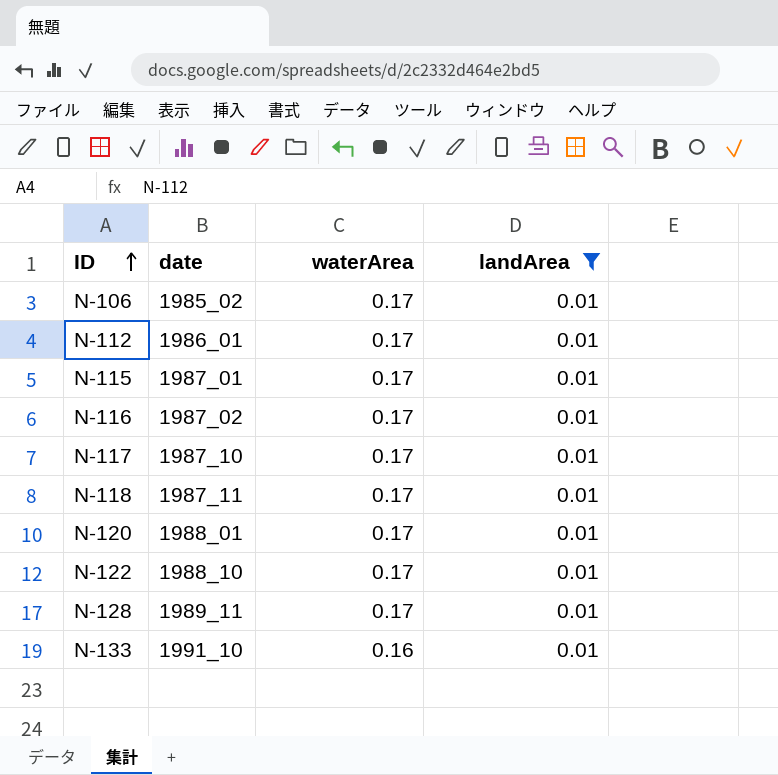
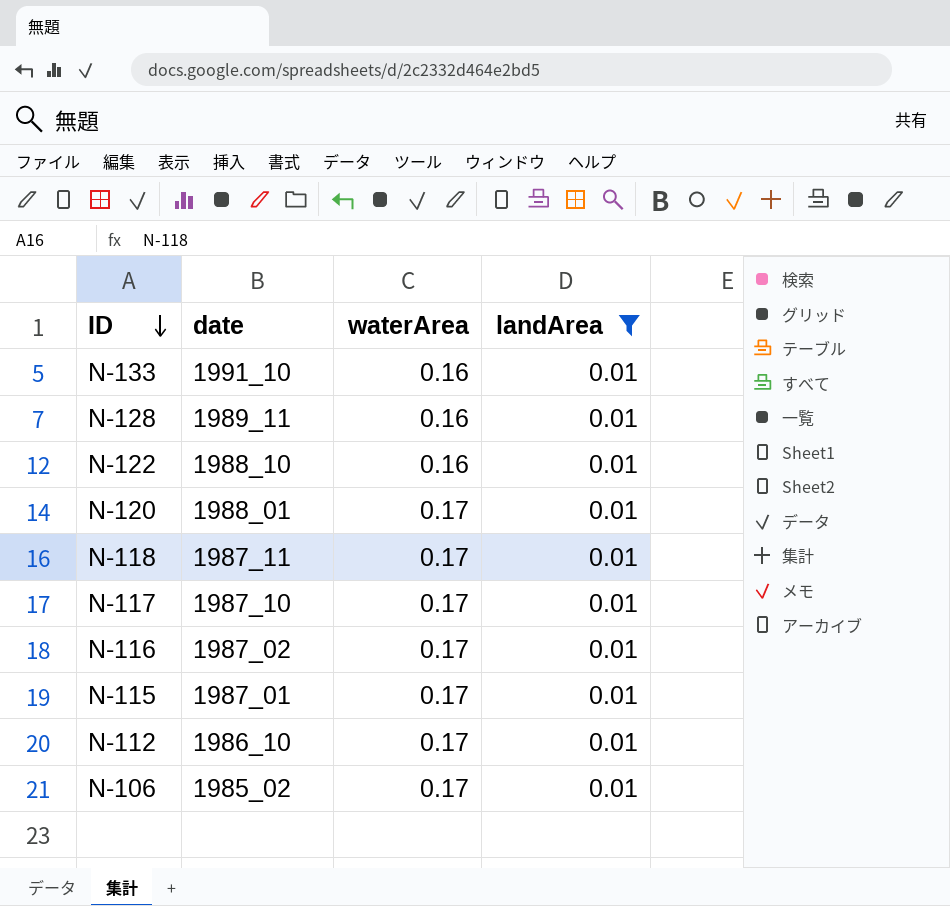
row order: ID ascending -> ID descending
N-128 | waterArea: 0.17 -> 0.16
N-122 | waterArea: 0.17 -> 0.16
N-112 | date: 1986_01 -> 1986_10

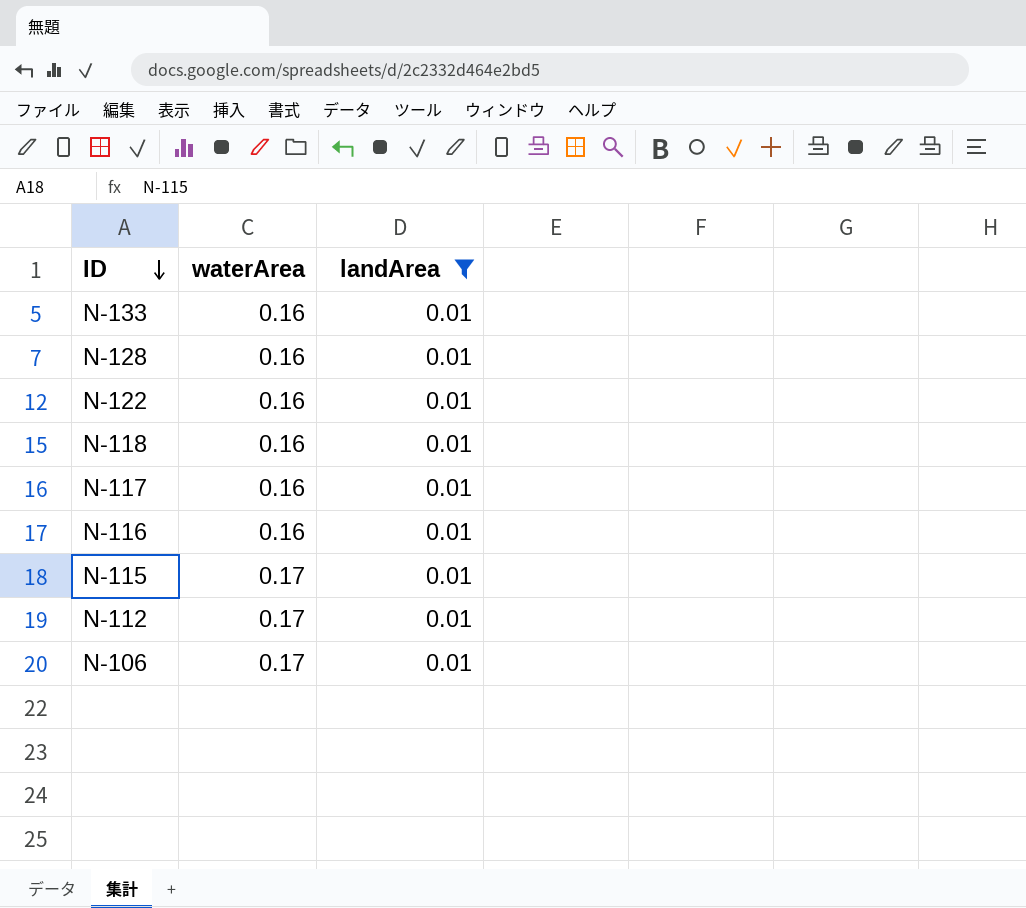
column date | position: 2 -> none
row N-120: 1988_01 | 0.17 | 0.01 -> none
N-118 | waterArea: 0.17 -> 0.16
N-117 | waterArea: 0.17 -> 0.16
N-116 | waterArea: 0.17 -> 0.16

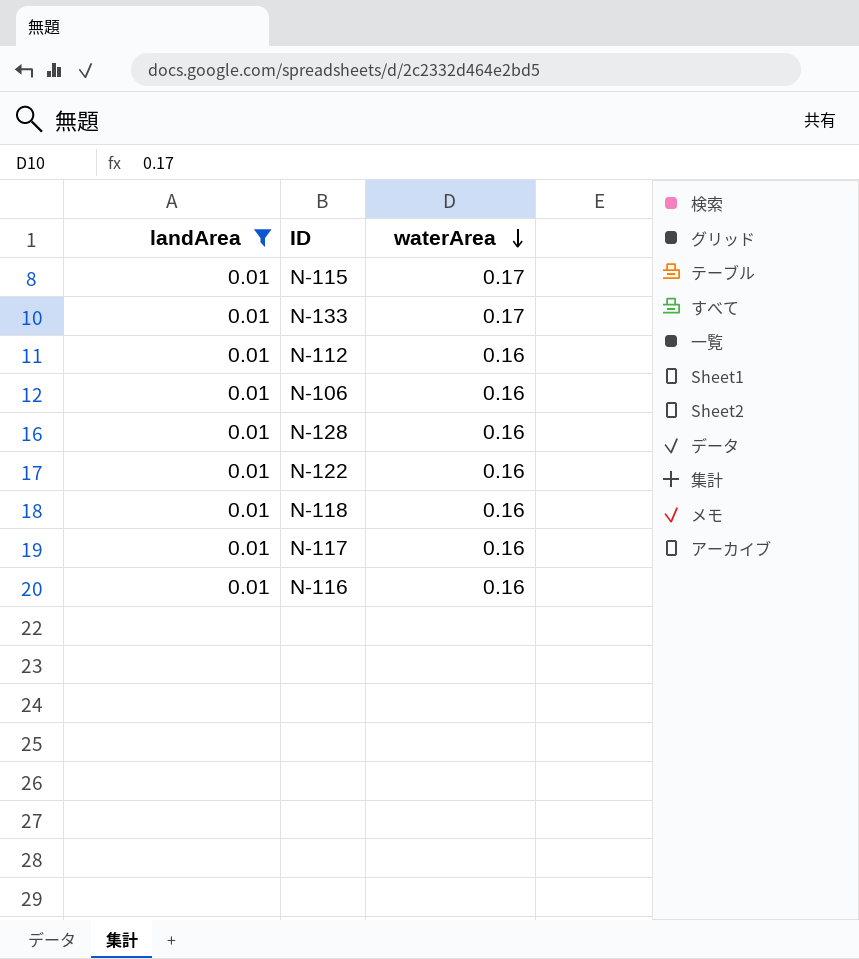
row order: ID descending -> waterArea descending
column landArea | position: 3 -> 1
N-133 | waterArea: 0.16 -> 0.17
N-112 | waterArea: 0.17 -> 0.16
N-106 | waterArea: 0.17 -> 0.16

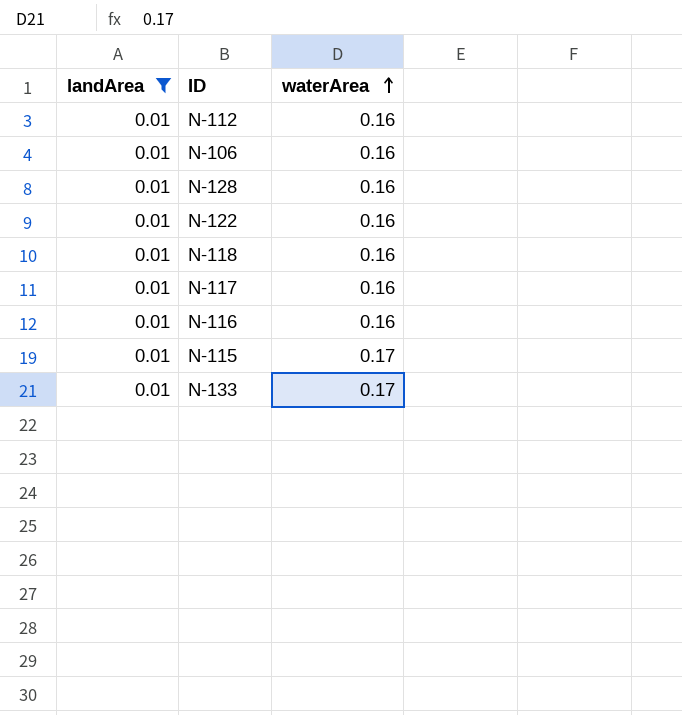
row order: waterArea descending -> waterArea ascending

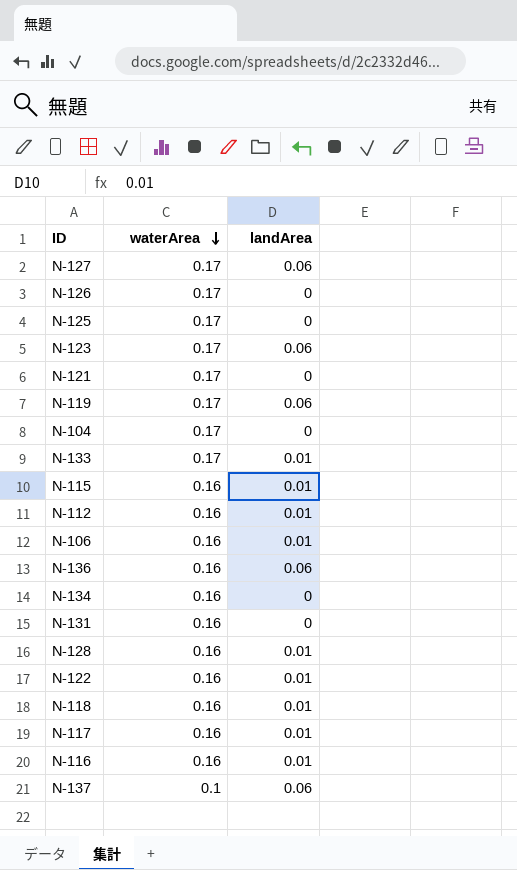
filter: landArea = 0.01 -> none
row order: waterArea ascending -> waterArea descending
column landArea | position: 1 -> 3
N-115 | waterArea: 0.17 -> 0.16

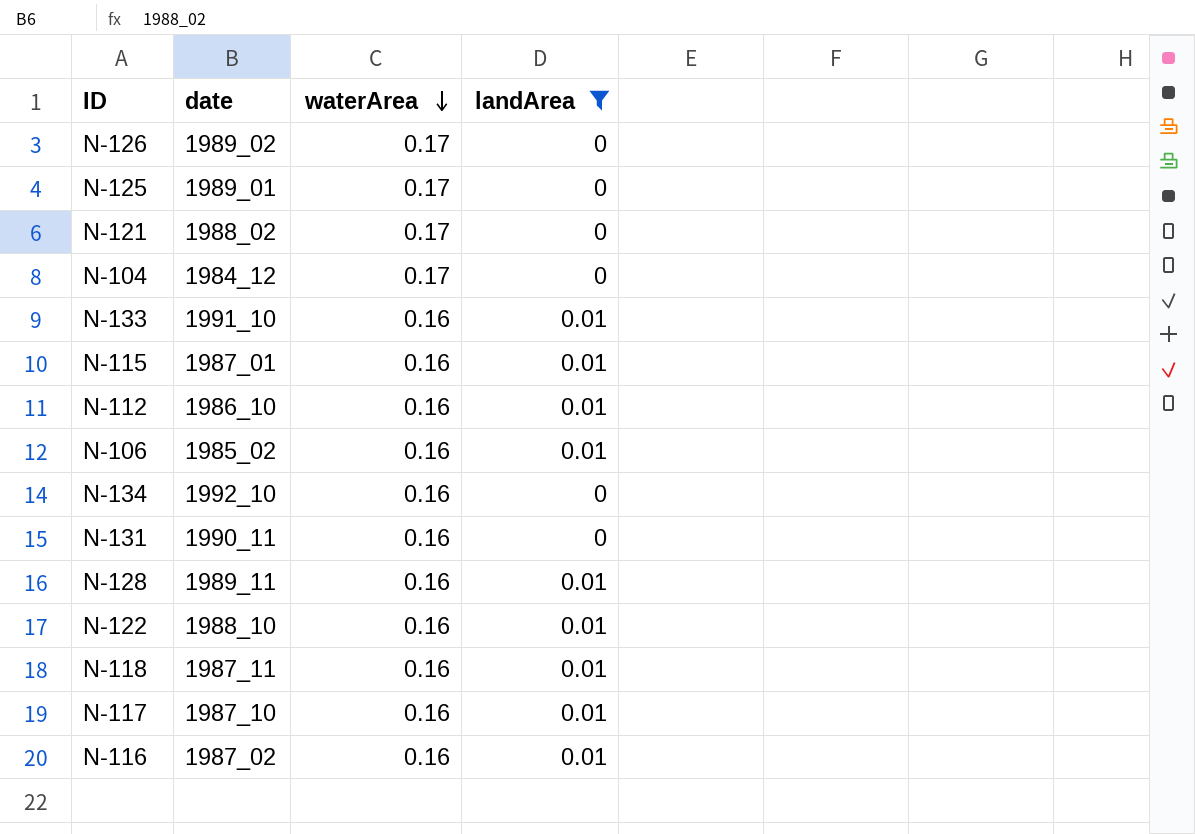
filter: none -> landArea != 0.06
column date | position: none -> 2
N-133 | waterArea: 0.17 -> 0.16

